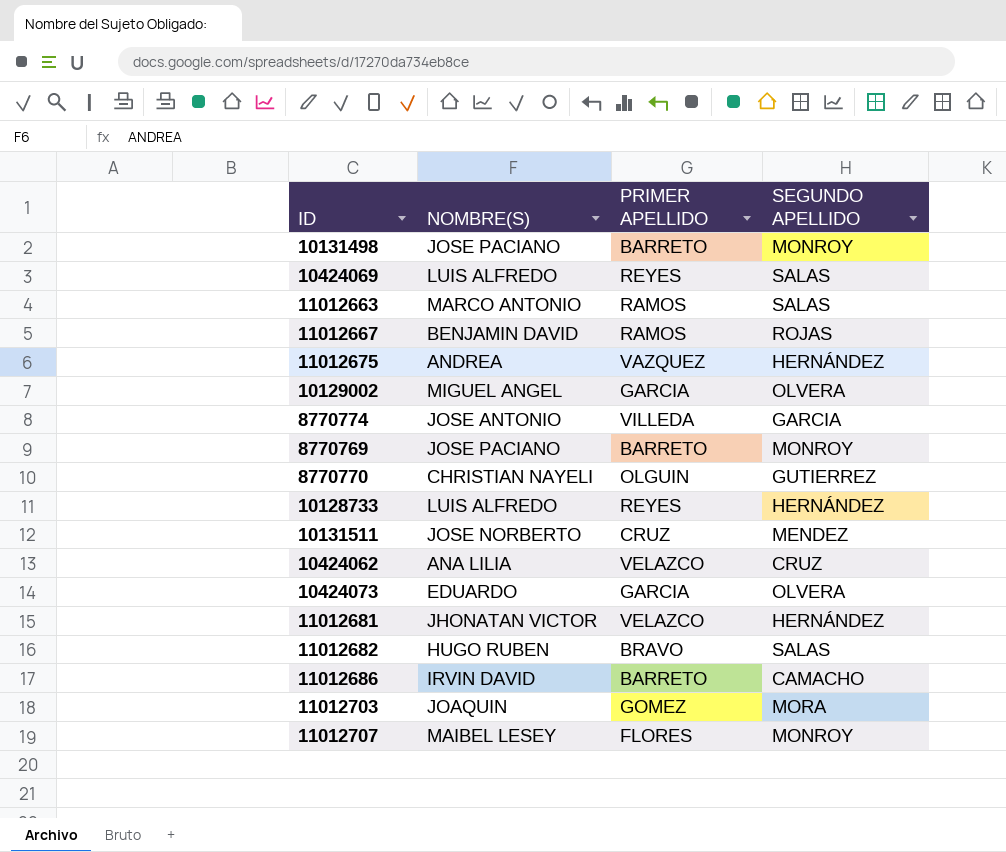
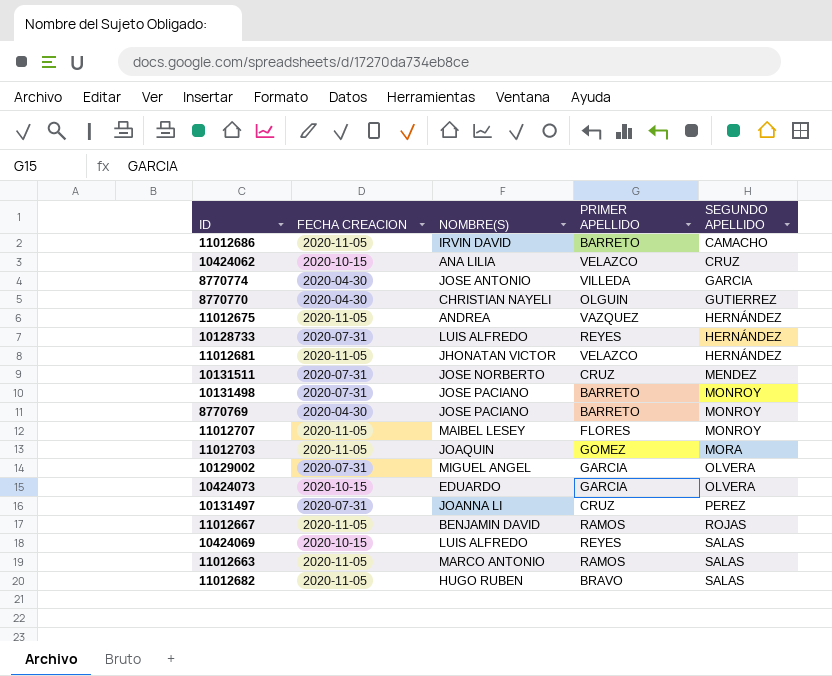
row order: none -> SEGUNDO APELLIDO ascending
column FECHA CREACION | position: none -> 2
row 10131497: none -> 2020-07-31 | JOANNA LI | CRUZ | PEREZ

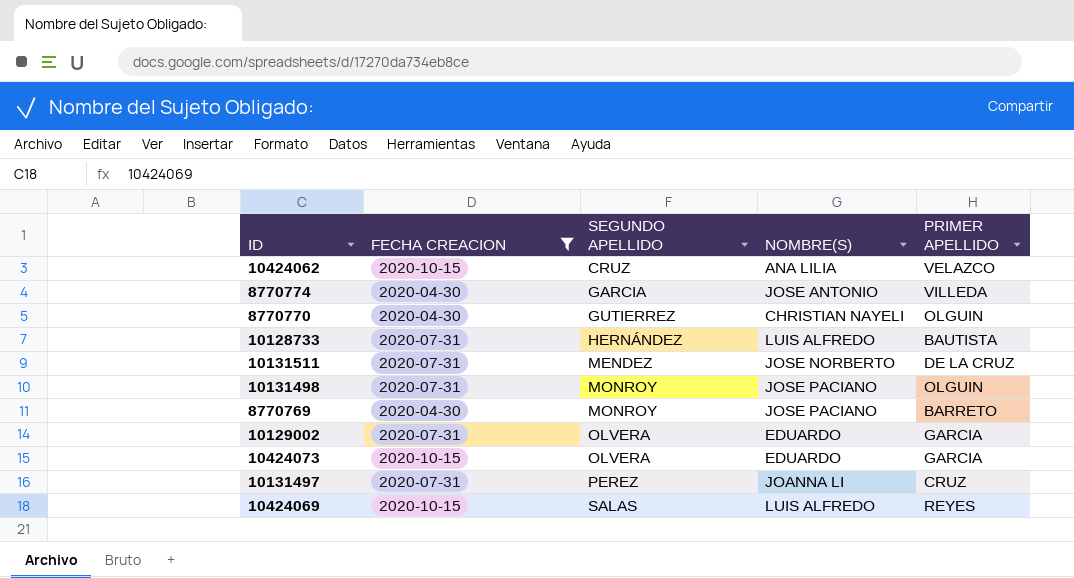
filter: none -> FECHA CREACION != 2020-11-05
column SEGUNDO APELLIDO | position: 5 -> 3
10128733 | PRIMER APELLIDO: REYES -> BAUTISTA
10131511 | PRIMER APELLIDO: CRUZ -> DE LA CRUZ
10131498 | PRIMER APELLIDO: BARRETO -> OLGUIN
10129002 | NOMBRE(S): MIGUEL ANGEL -> EDUARDO

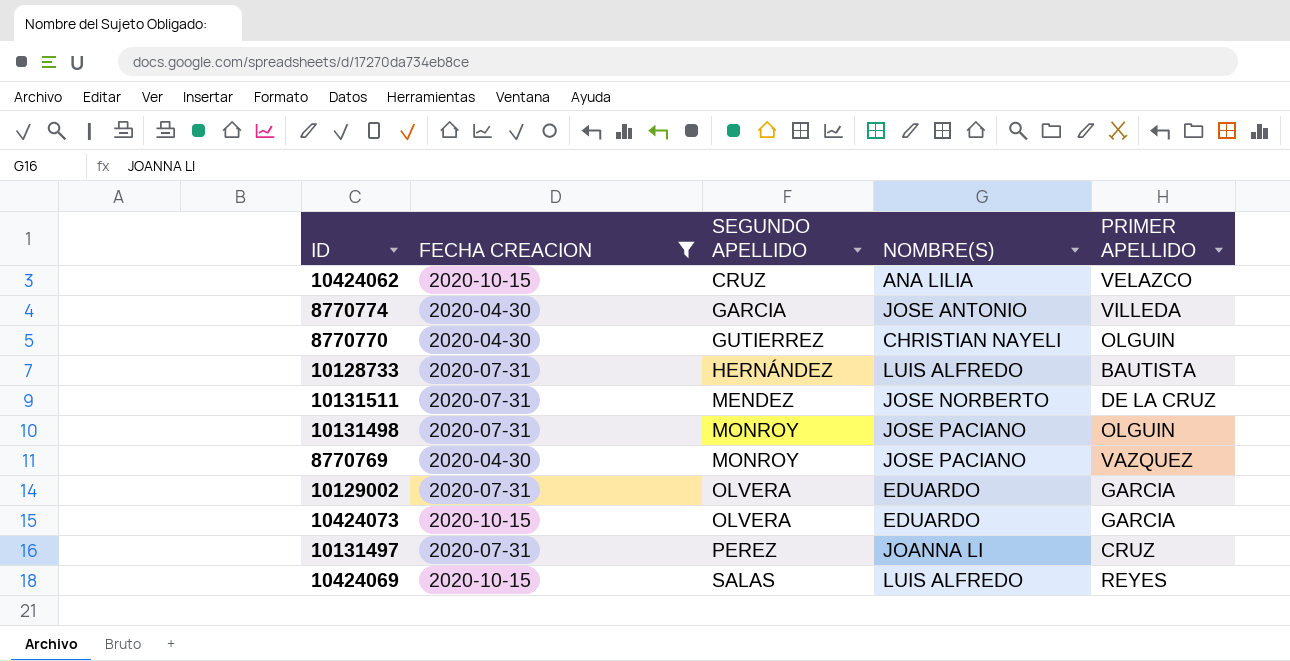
8770769 | PRIMER APELLIDO: BARRETO -> VAZQUEZ

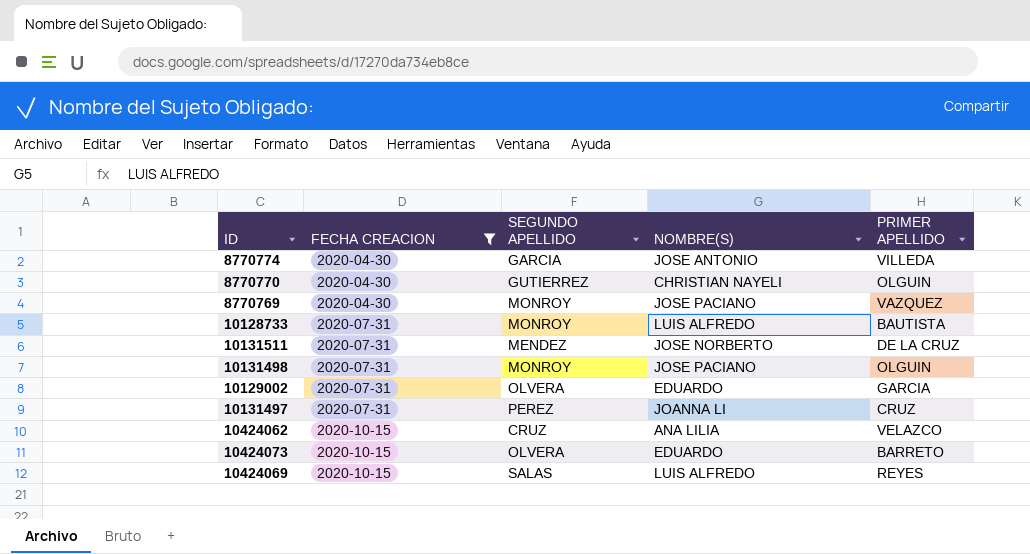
row order: SEGUNDO APELLIDO ascending -> FECHA CREACION ascending
10128733 | SEGUNDO APELLIDO: HERNÁNDEZ -> MONROY
10424073 | PRIMER APELLIDO: GARCIA -> BARRETO

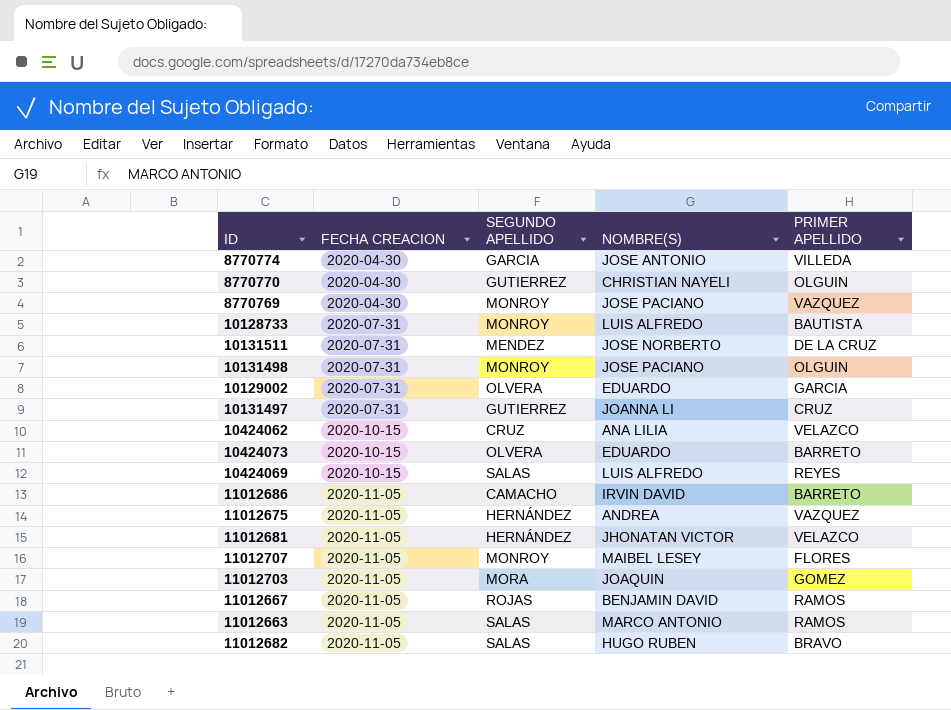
filter: FECHA CREACION != 2020-11-05 -> none
10131497 | SEGUNDO APELLIDO: PEREZ -> GUTIERREZ

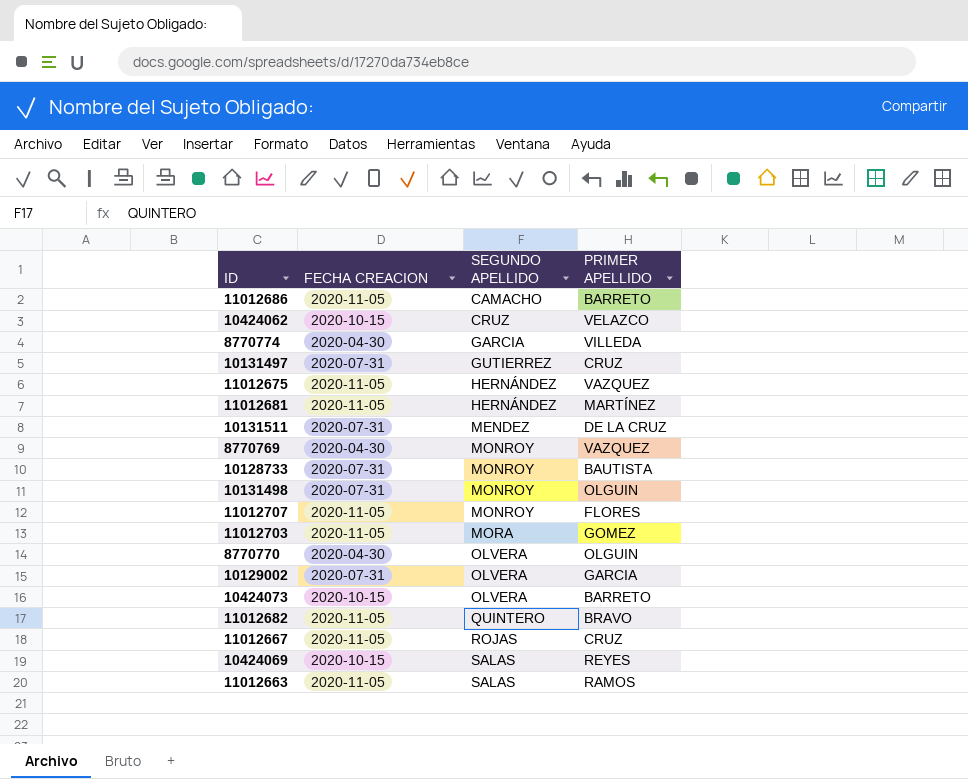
row order: FECHA CREACION ascending -> SEGUNDO APELLIDO ascending
column NOMBRE(S) | position: 4 -> none
11012681 | PRIMER APELLIDO: VELAZCO -> MARTÍNEZ
8770770 | SEGUNDO APELLIDO: GUTIERREZ -> OLVERA
11012682 | SEGUNDO APELLIDO: SALAS -> QUINTERO
11012667 | PRIMER APELLIDO: RAMOS -> CRUZ

